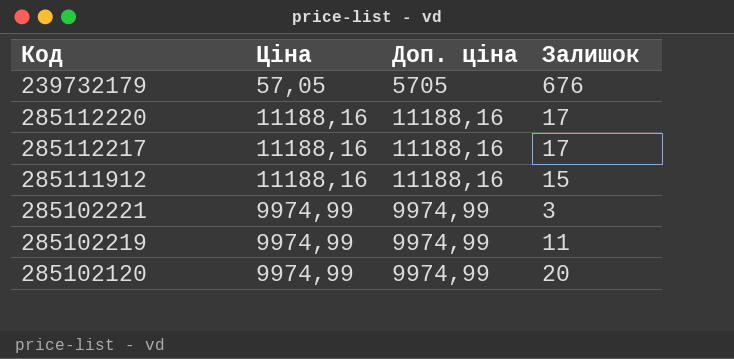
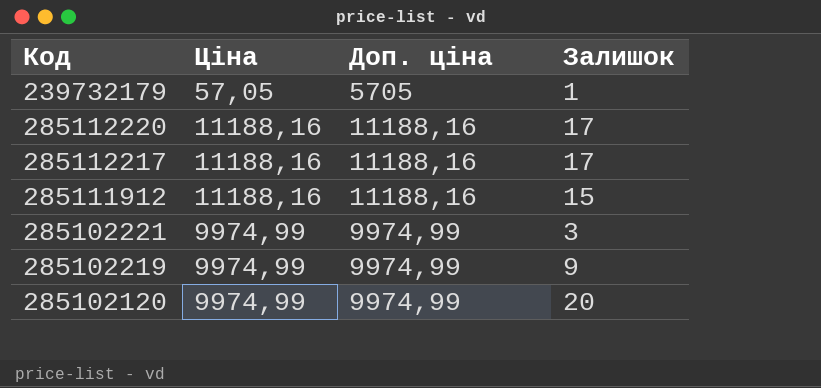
239732179 | Залишок: 676 -> 1
285102219 | Залишок: 11 -> 9

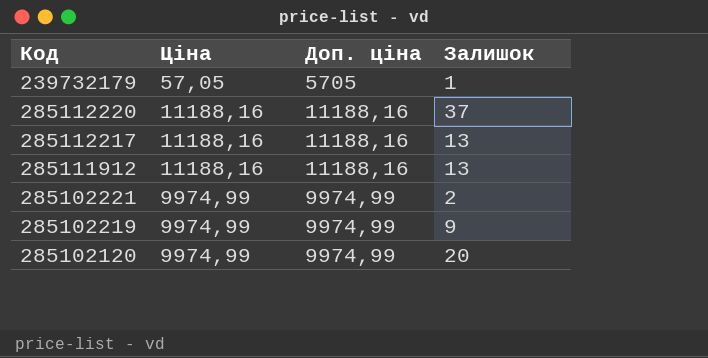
285112220 | Залишок: 17 -> 37
285112217 | Залишок: 17 -> 13
285111912 | Залишок: 15 -> 13
285102221 | Залишок: 3 -> 2

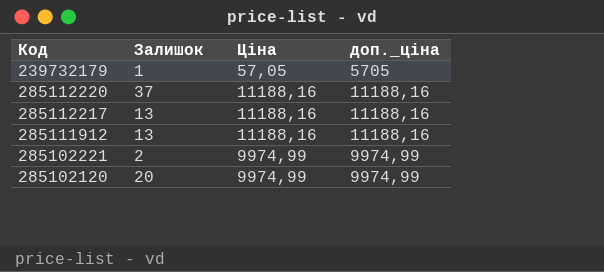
column Залишок | position: 4 -> 2
column name: Доп. ціна -> доп._ціна
row 285102219: 9974,99 | 9974,99 | 9 -> none

